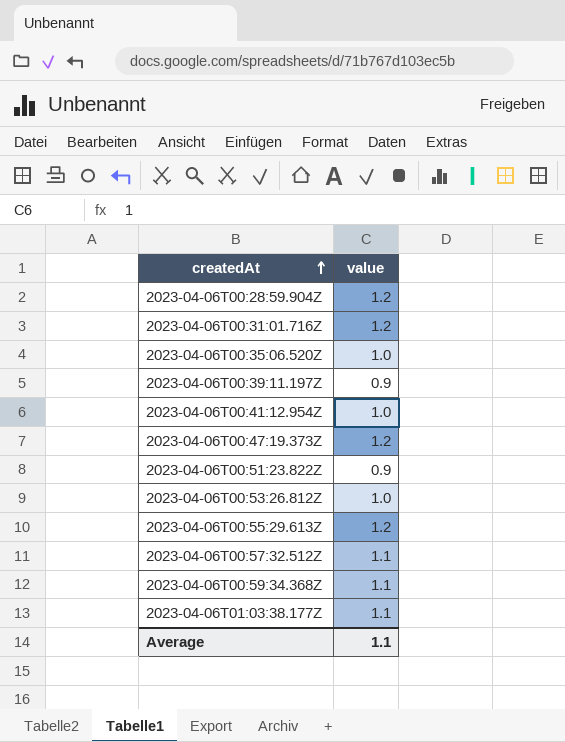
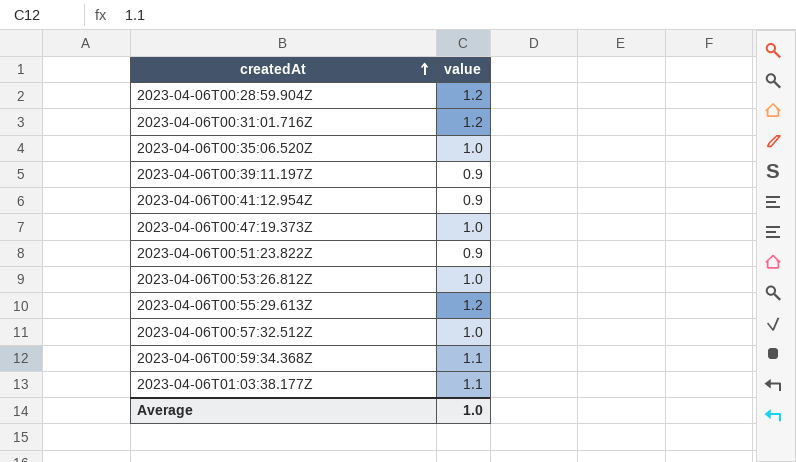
2023-04-06T00:41:12.954Z | value: 1.0 -> 0.9
2023-04-06T00:47:19.373Z | value: 1.2 -> 1.0
2023-04-06T00:57:32.512Z | value: 1.1 -> 1.0
Average | value: 1.1 -> 1.0

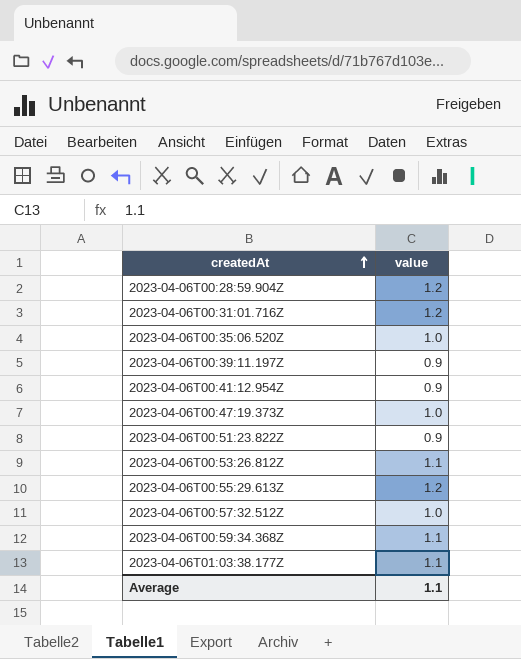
2023-04-06T00:53:26.812Z | value: 1.0 -> 1.1
Average | value: 1.0 -> 1.1

